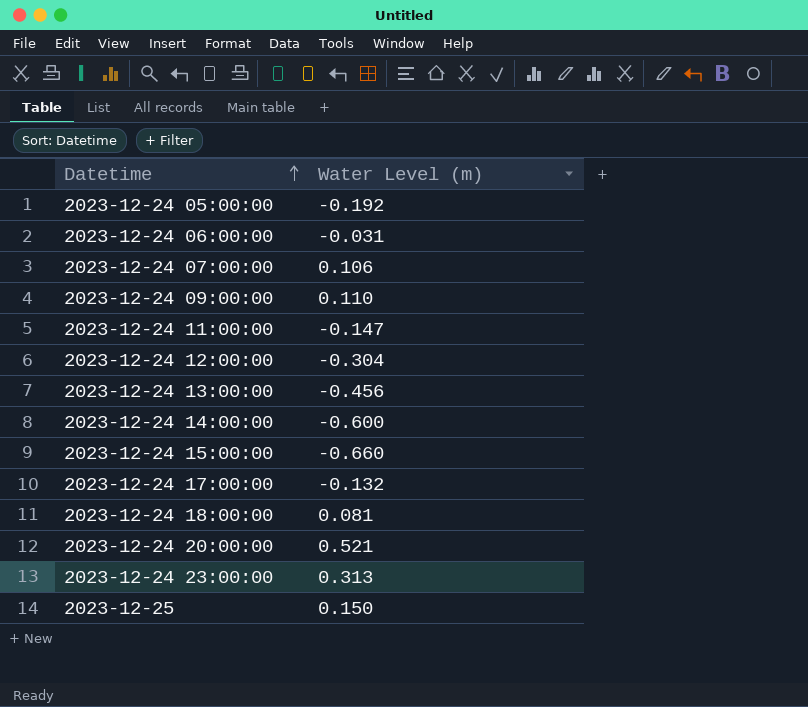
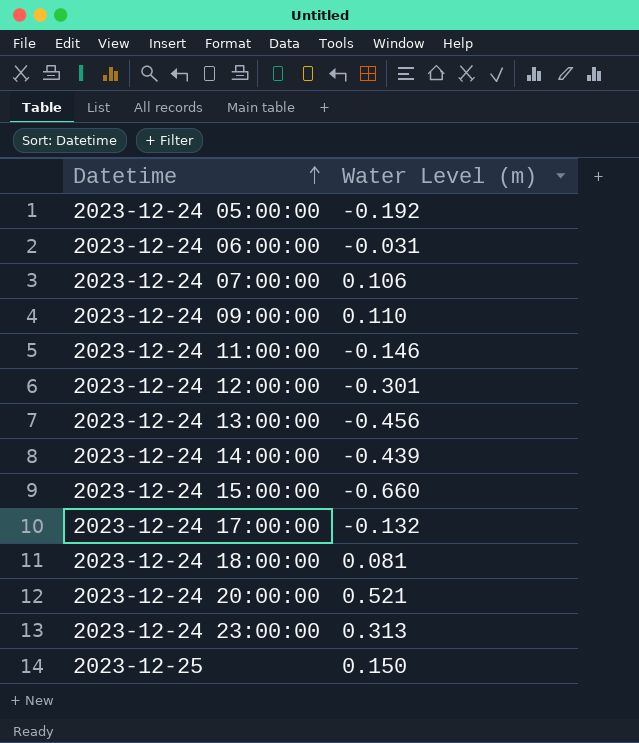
2023-12-24 11:00:00 | Water Level (m): -0.147 -> -0.146
2023-12-24 12:00:00 | Water Level (m): -0.304 -> -0.301
2023-12-24 14:00:00 | Water Level (m): -0.600 -> -0.439

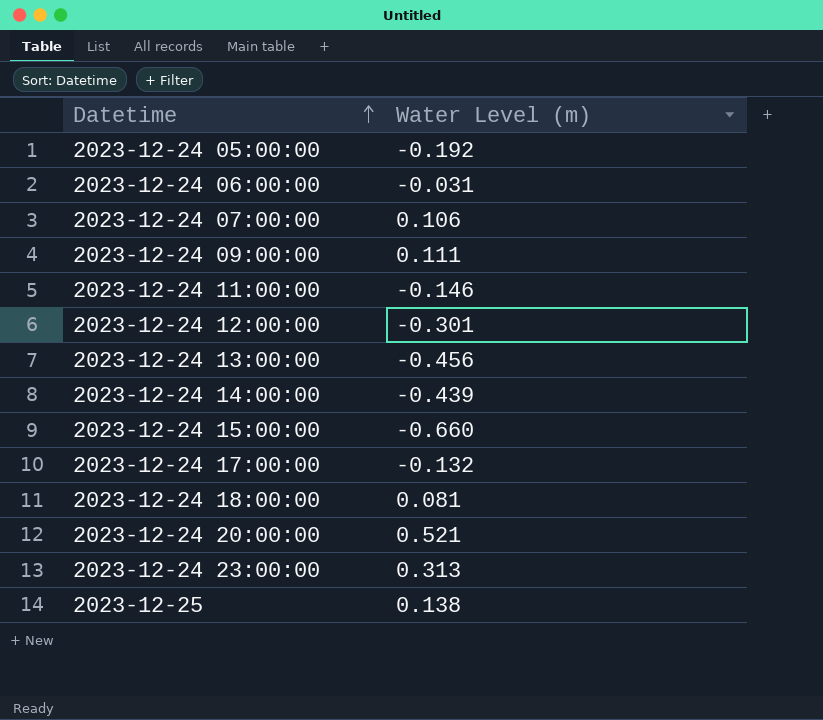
2023-12-24 09:00:00 | Water Level (m): 0.110 -> 0.111
2023-12-25 | Water Level (m): 0.150 -> 0.138

